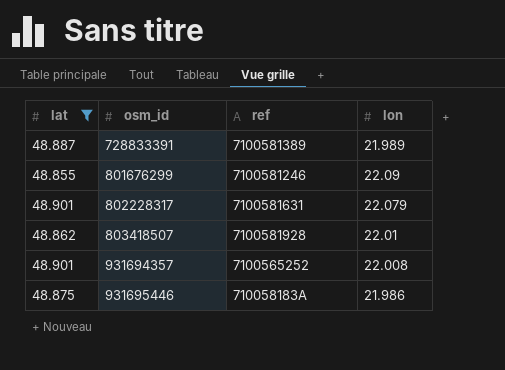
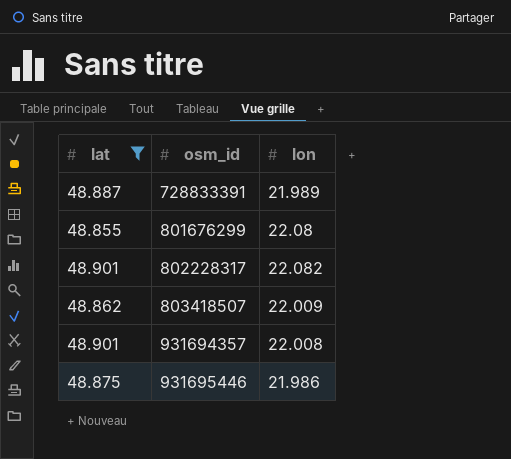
column ref | position: 3 -> none
801676299 | lon: 22.09 -> 22.08
802228317 | lon: 22.079 -> 22.082
803418507 | lon: 22.01 -> 22.009

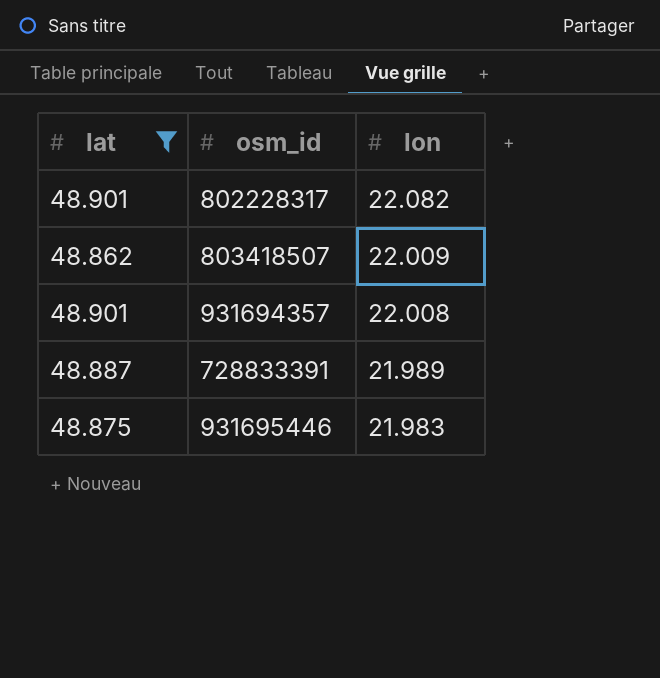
row order: osm_id ascending -> lon descending
row 801676299: 48.855 | 22.08 -> none
931695446 | lon: 21.986 -> 21.983

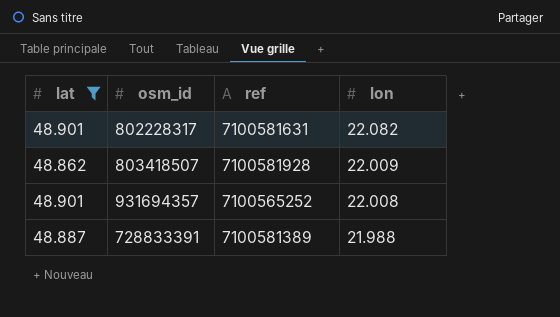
column ref | position: none -> 3
row 931695446: 48.875 | 21.983 -> none
728833391 | lon: 21.989 -> 21.988

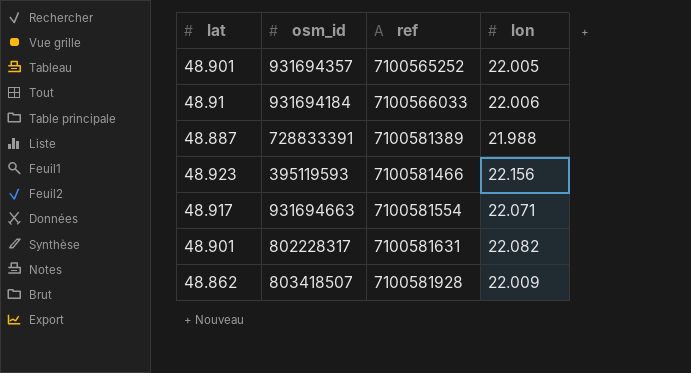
filter: lat <= 48.901 -> none
row order: lon descending -> ref ascending
931694357 | lon: 22.008 -> 22.005

